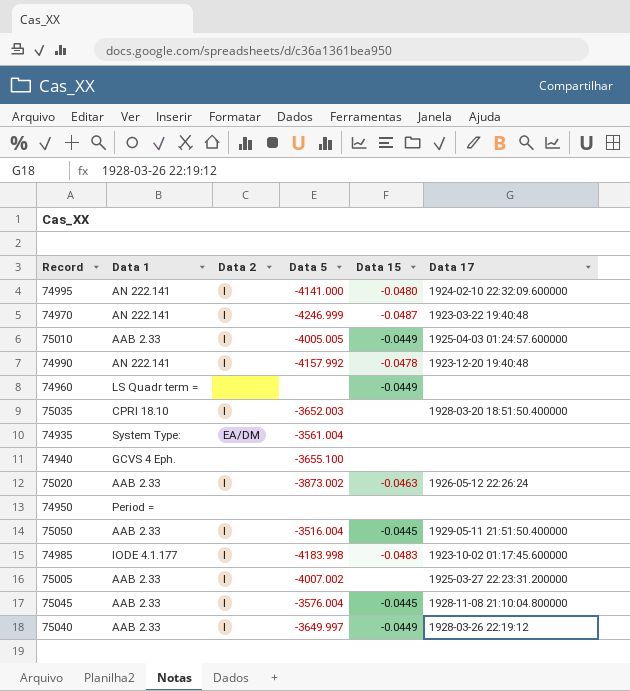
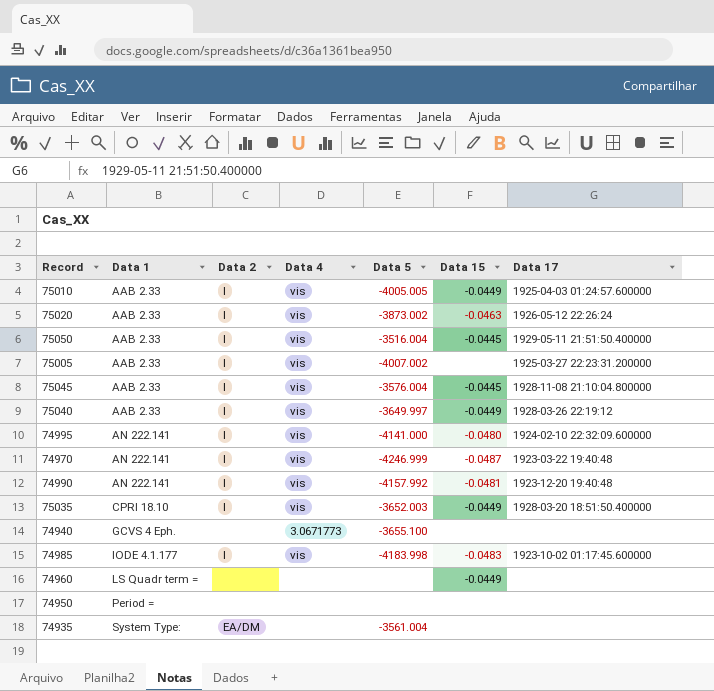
row order: none -> Data 1 ascending
column Data 4 | position: none -> 4
74990 | Data 15: -0.0478 -> -0.0481
75035 | Data 15: none -> -0.0449

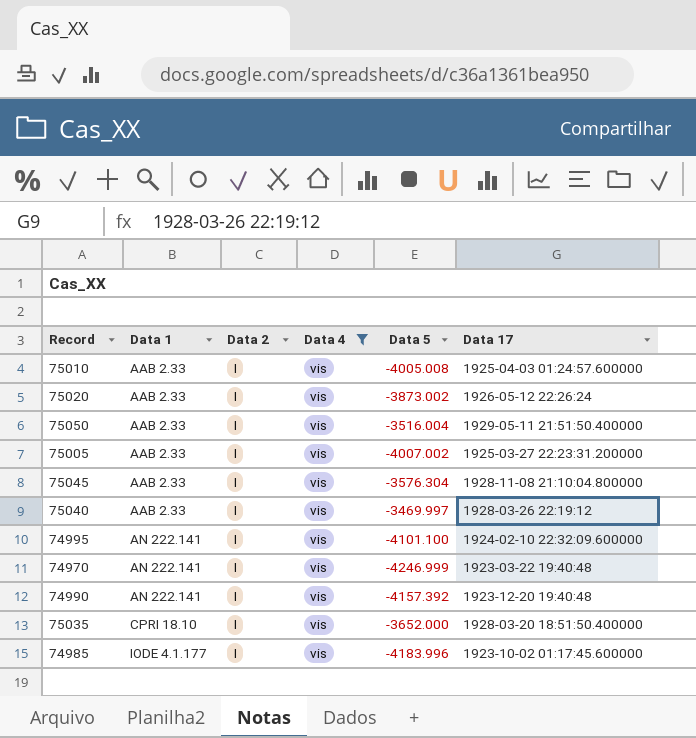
filter: none -> Data 4 = vis
column Data 15 | position: 6 -> none
75010 | Data 5: -4005.005 -> -4005.008
75045 | Data 5: -3576.004 -> -3576.304
75040 | Data 5: -3649.997 -> -3469.997
74995 | Data 5: -4141.000 -> -4101.100
74990 | Data 5: -4157.992 -> -4157.392
75035 | Data 5: -3652.003 -> -3652.000
74985 | Data 5: -4183.998 -> -4183.996

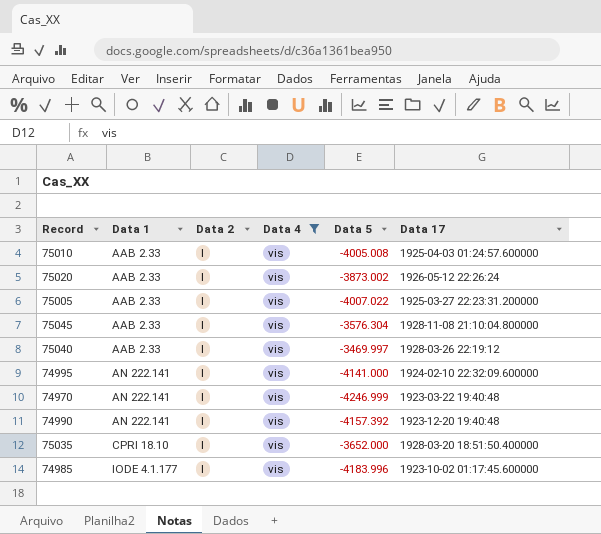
row 75050: AAB 2.33 | I | vis | -3516.004 | 1929-05-11 21:51:50.400000 -> none
75005 | Data 5: -4007.002 -> -4007.022
74995 | Data 5: -4101.100 -> -4141.000

